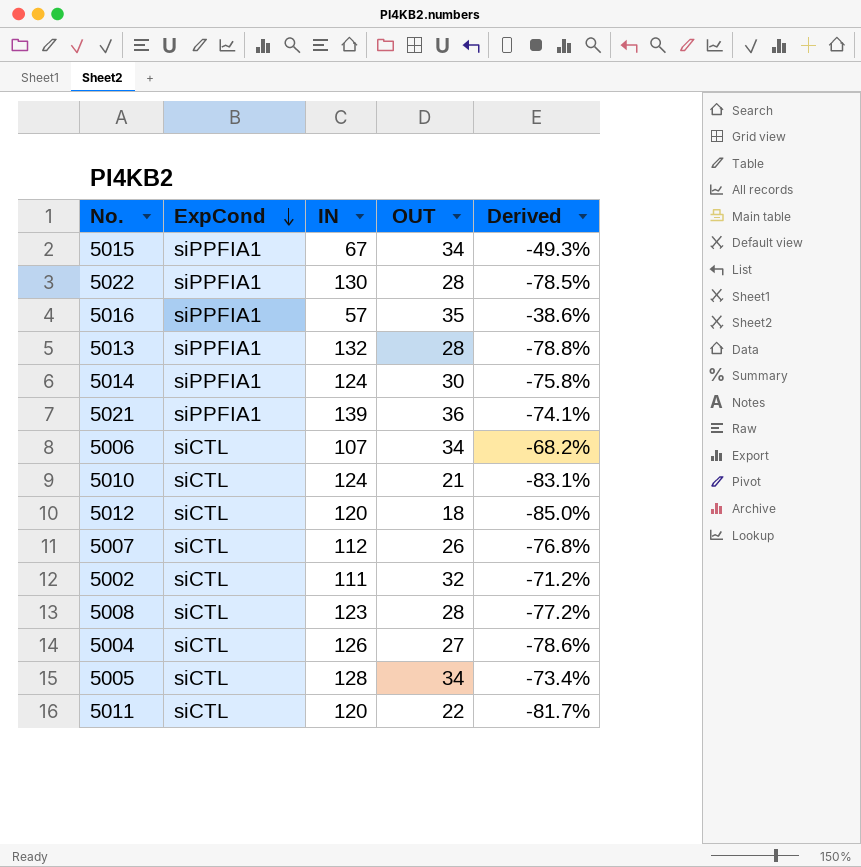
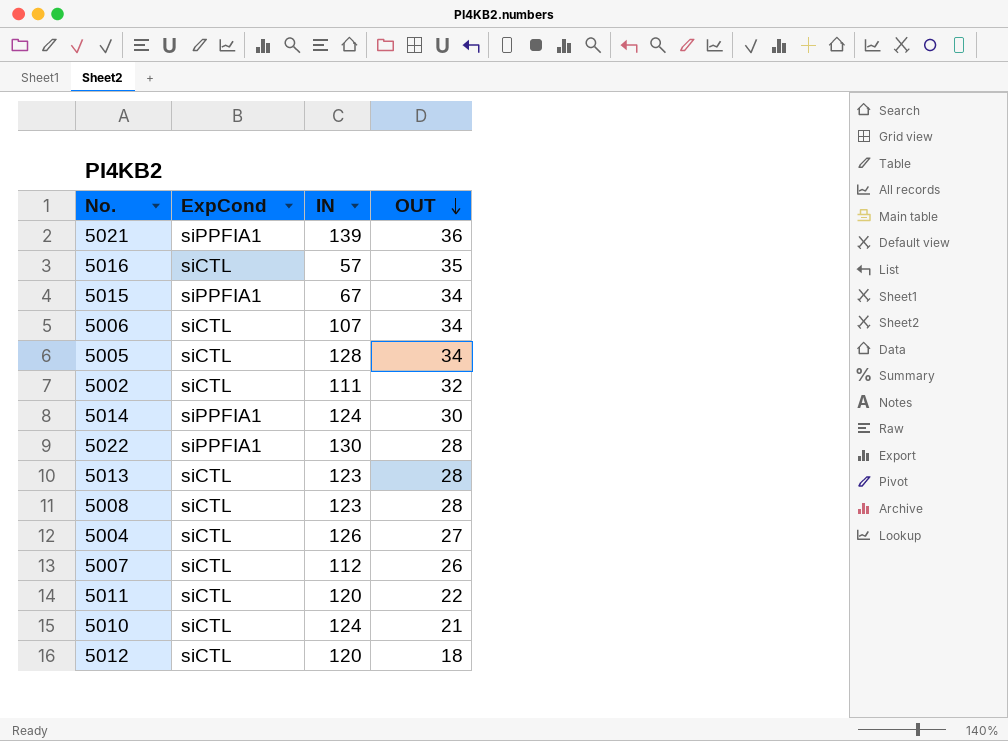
row order: ExpCond descending -> OUT descending
column Derived | formula: ([OUT] - [IN]) / [IN] -> none
5016 | ExpCond: siPPFIA1 -> siCTL
5013 | ExpCond: siPPFIA1 -> siCTL
5013 | IN: 132 -> 123

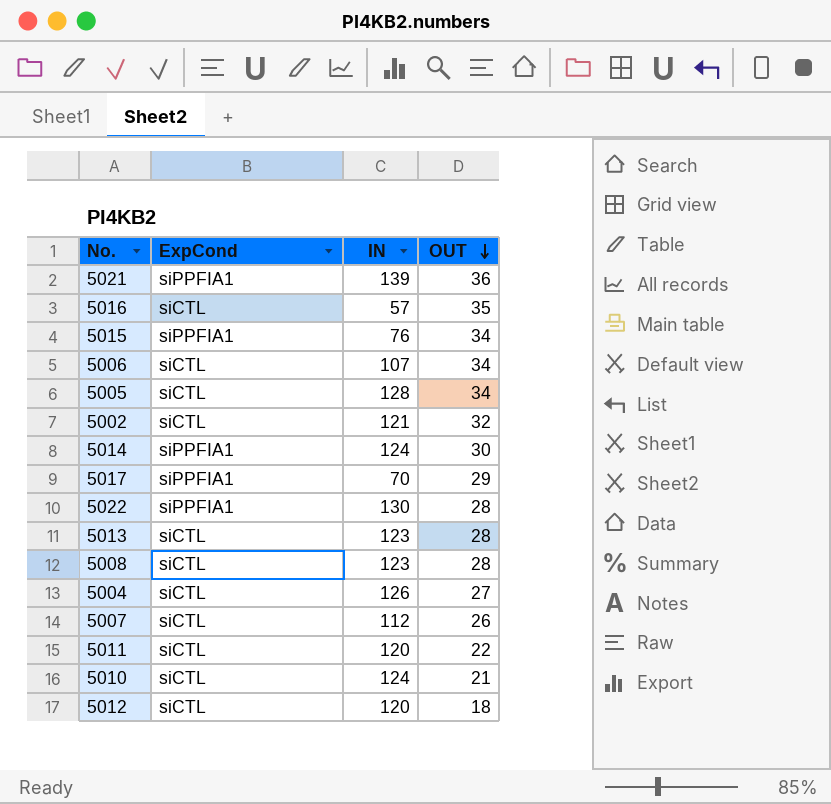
5015 | IN: 67 -> 76
5002 | IN: 111 -> 121
row 5017: none -> siPPFIA1 | 70 | 29

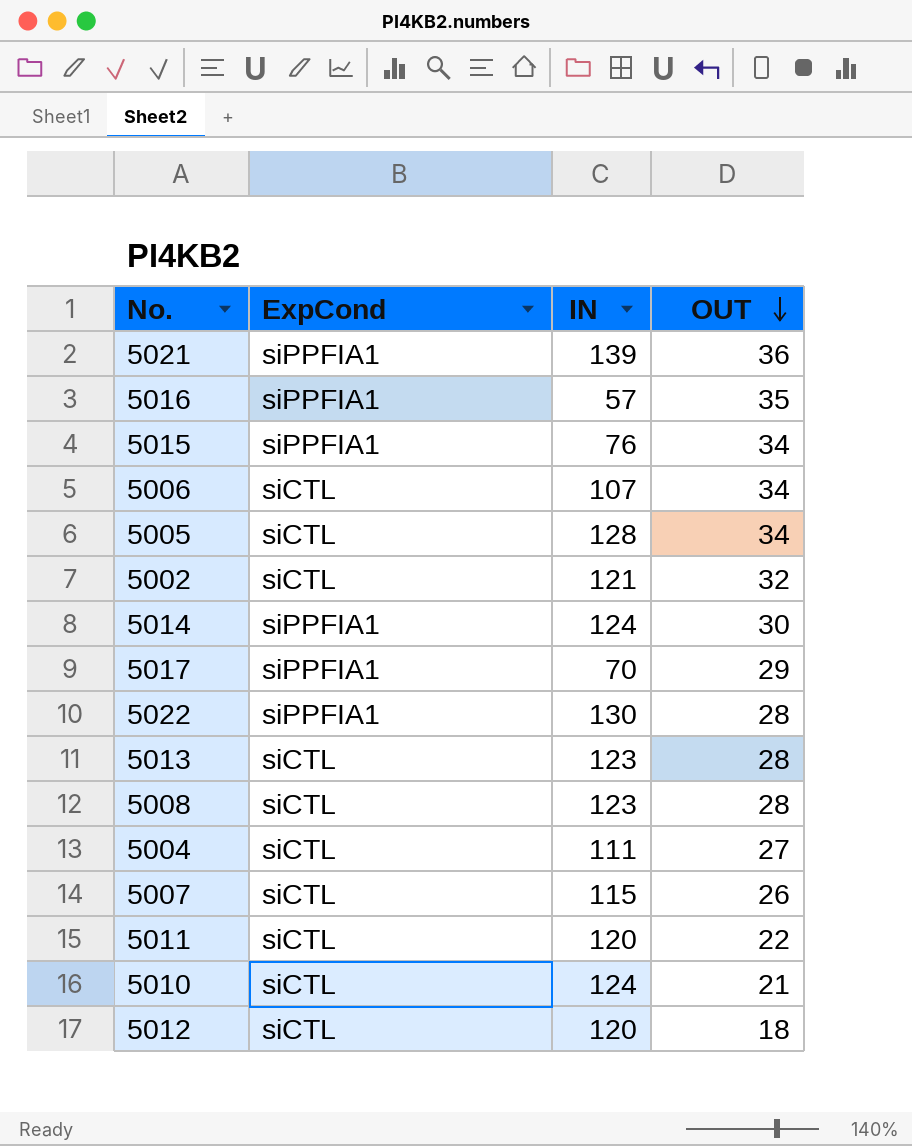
5016 | ExpCond: siCTL -> siPPFIA1
5004 | IN: 126 -> 111
5007 | IN: 112 -> 115

